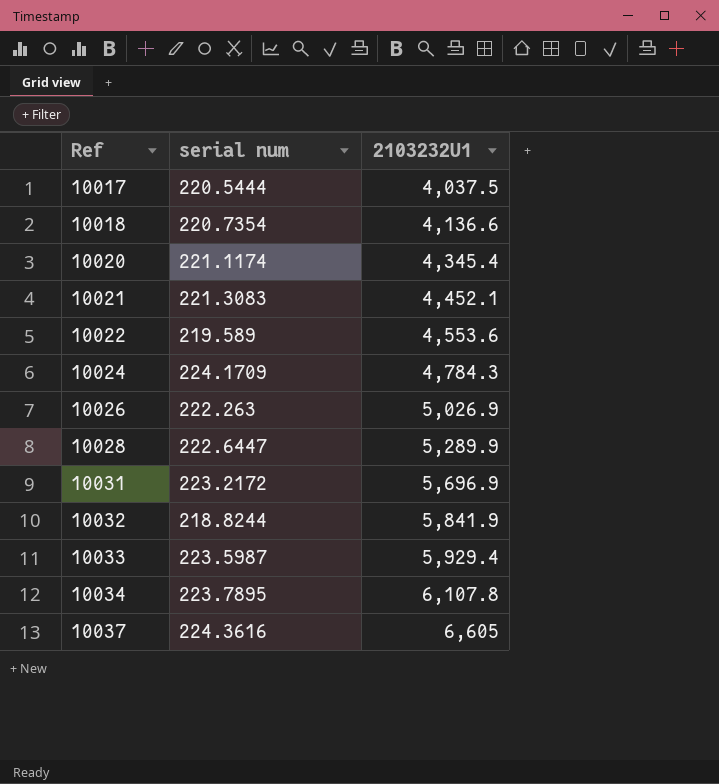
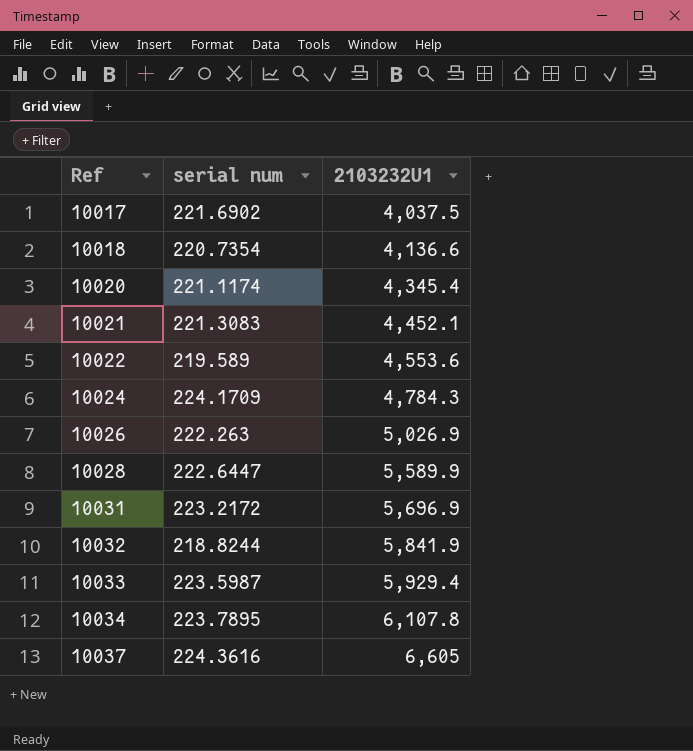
10017 | serial num: 220.5444 -> 221.6902
10028 | 2103232U1: 5,289.9 -> 5,589.9

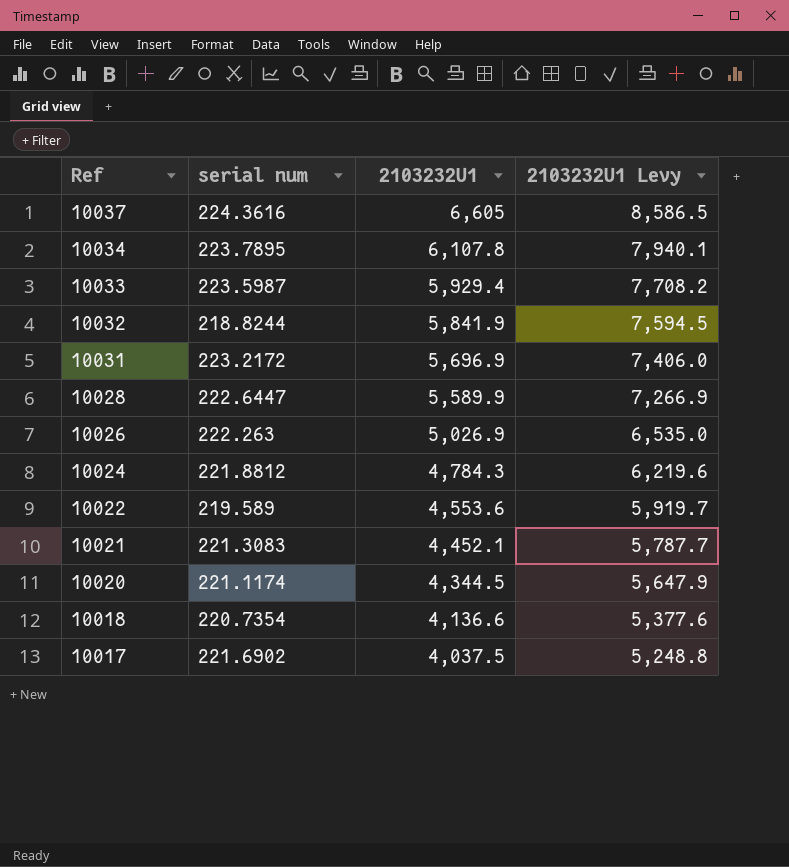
row order: Ref ascending -> Ref descending
column 2103232U1 Levy | formula: none -> [2103232U1] * 1.3
10024 | serial num: 224.1709 -> 221.8812
10020 | 2103232U1: 4,345.4 -> 4,344.5

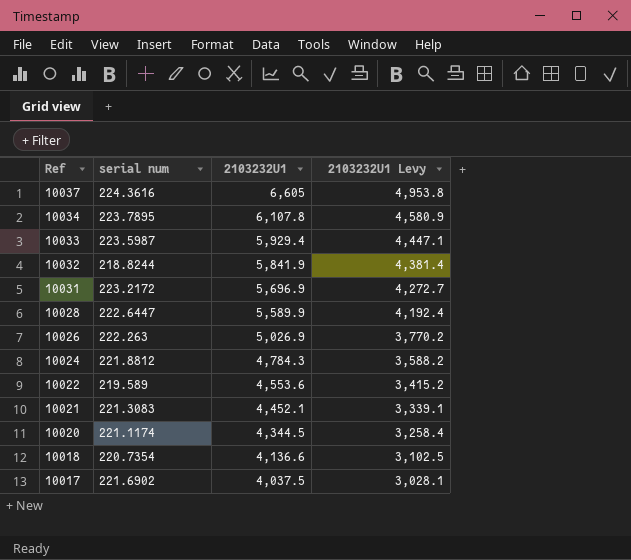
column 2103232U1 Levy | formula: [2103232U1] * 1.3 -> [2103232U1] * 0.75

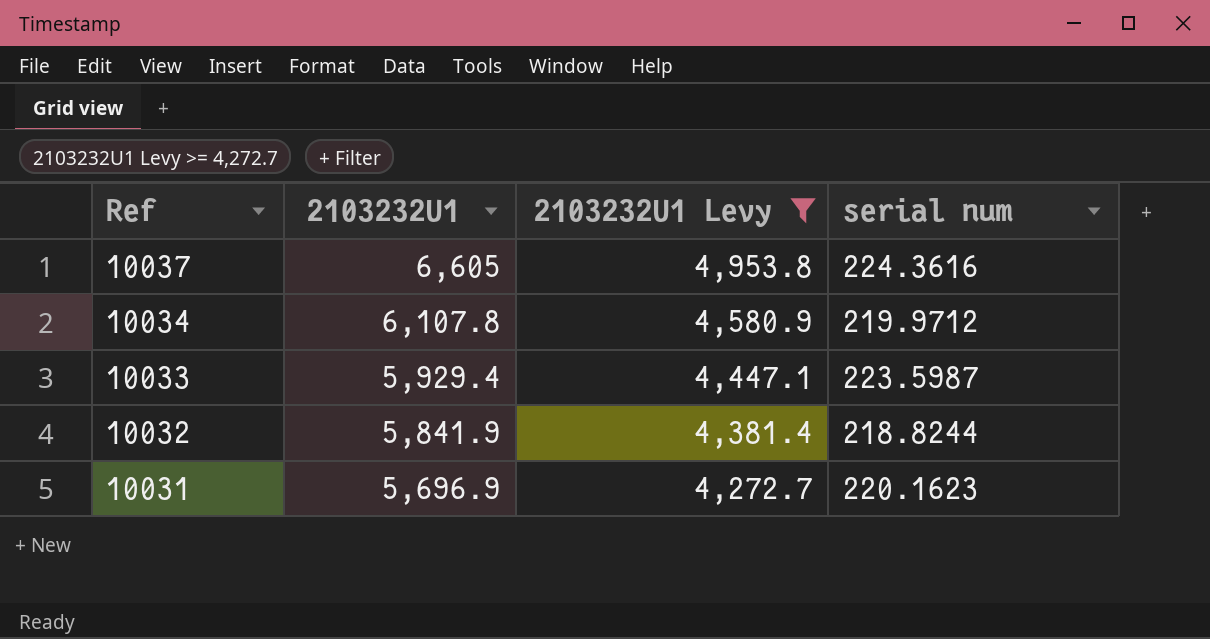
filter: none -> 2103232U1 Levy >= 4,272.7
column serial num | position: 2 -> 4
10034 | serial num: 223.7895 -> 219.9712
10031 | serial num: 223.2172 -> 220.1623

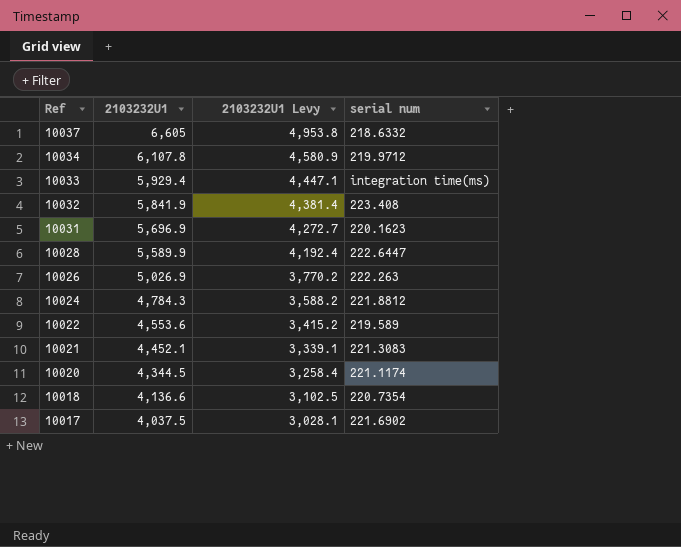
filter: 2103232U1 Levy >= 4,272.7 -> none
10037 | serial num: 224.3616 -> 218.6332
10033 | serial num: 223.5987 -> integration time(ms)
10032 | serial num: 218.8244 -> 223.408

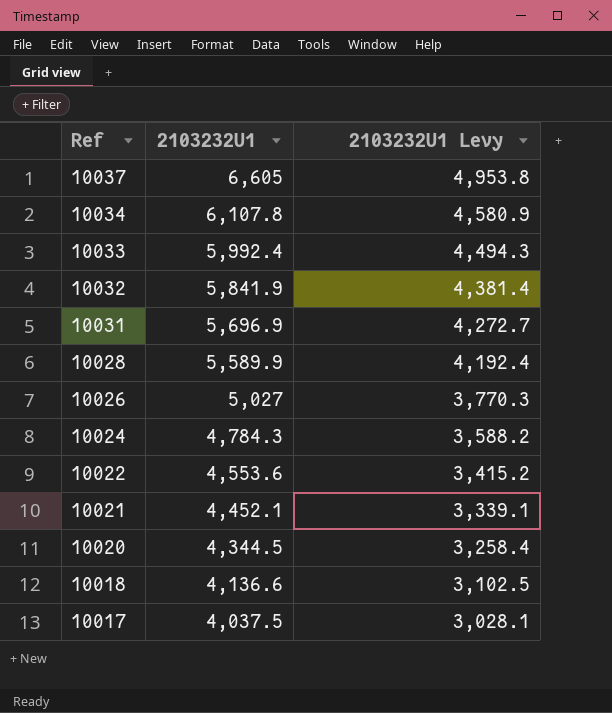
column serial num | position: 4 -> none
10033 | 2103232U1: 5,929.4 -> 5,992.4
10033 | 2103232U1 Levy: 4,447.1 -> 4,494.3
10026 | 2103232U1: 5,026.9 -> 5,027
10026 | 2103232U1 Levy: 3,770.2 -> 3,770.3

